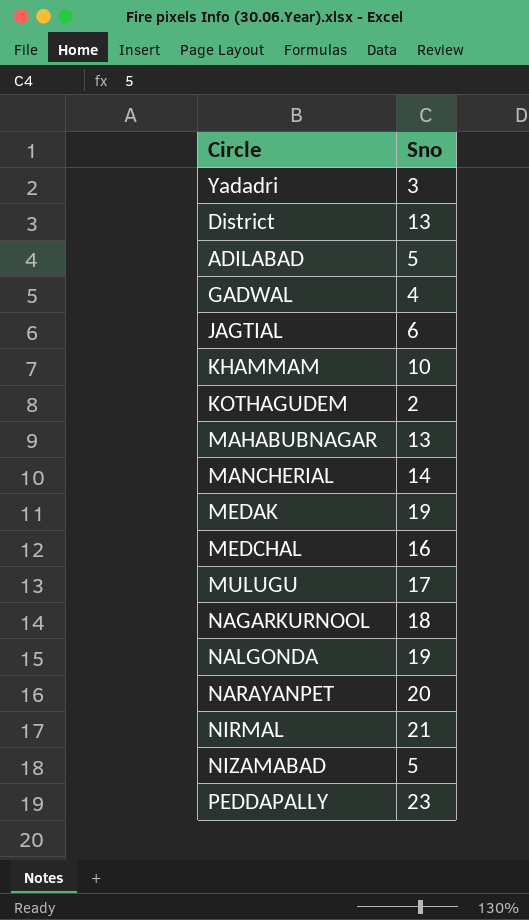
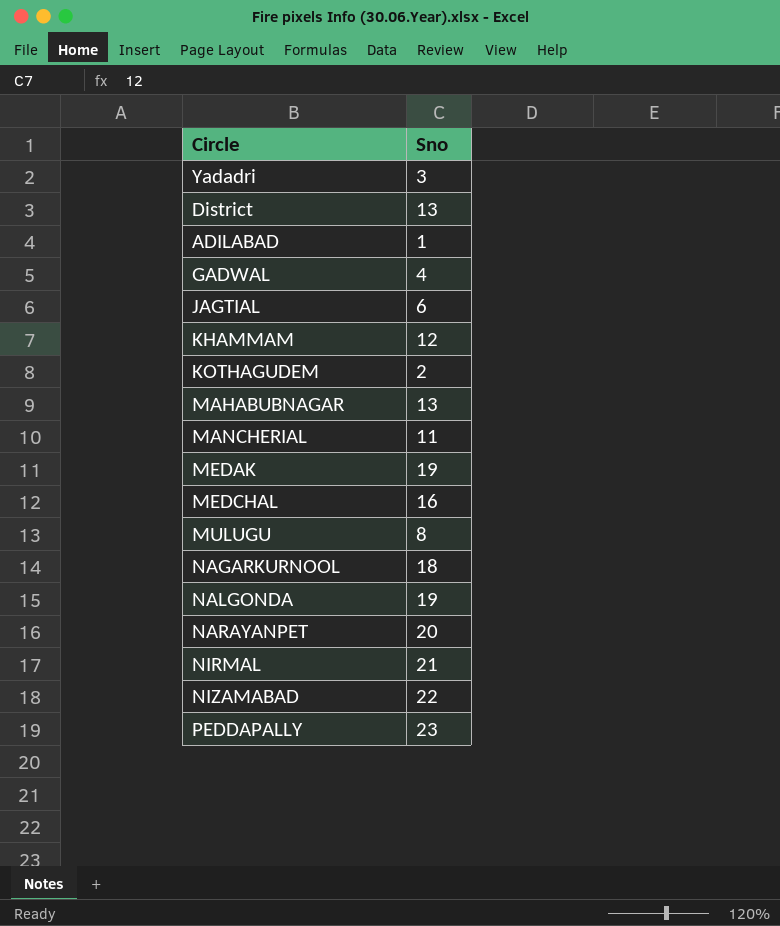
ADILABAD | Sno: 5 -> 1
KHAMMAM | Sno: 10 -> 12
MANCHERIAL | Sno: 14 -> 11
MULUGU | Sno: 17 -> 8
NIZAMABAD | Sno: 5 -> 22

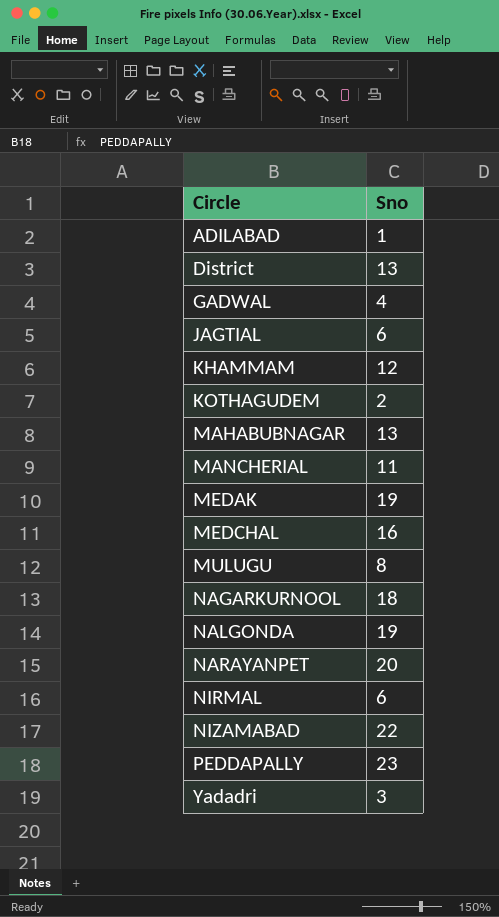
row order: none -> Circle ascending
NIRMAL | Sno: 21 -> 6

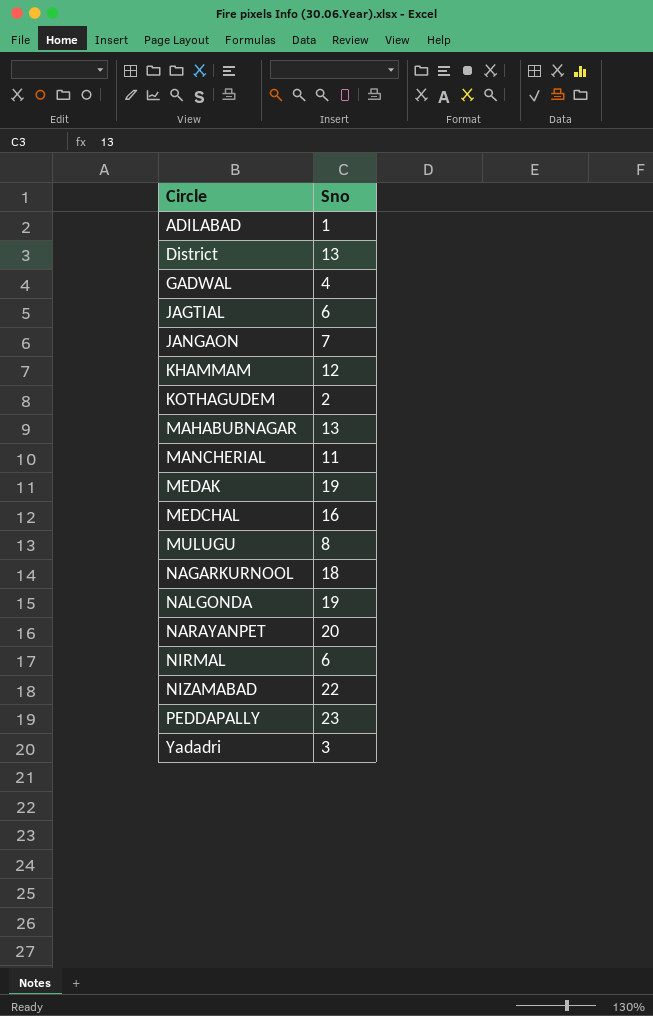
row JANGAON: none -> 7

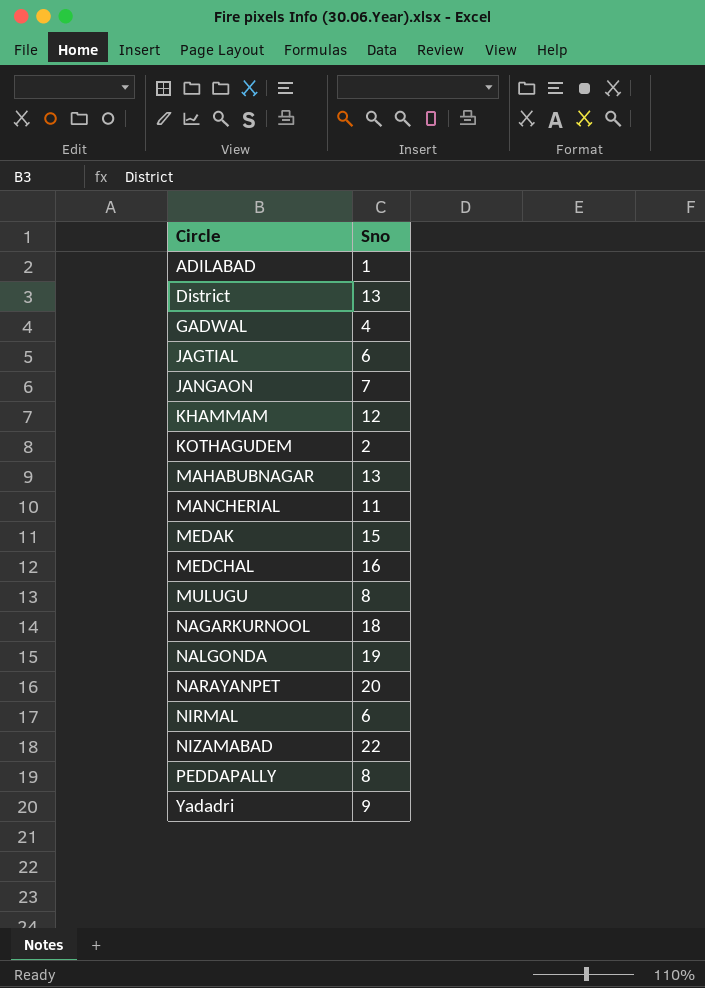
MEDAK | Sno: 19 -> 15
PEDDAPALLY | Sno: 23 -> 8
Yadadri | Sno: 3 -> 9

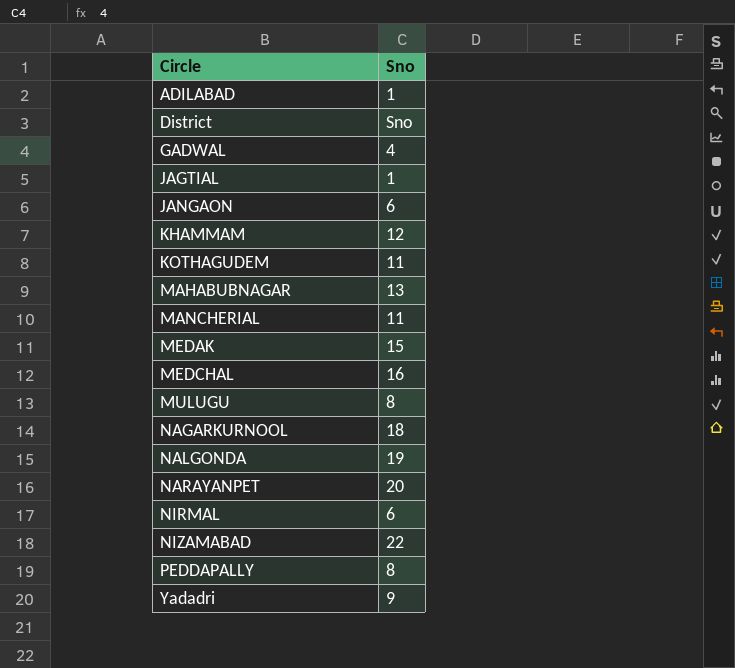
District | Sno: 13 -> Sno
JAGTIAL | Sno: 6 -> 1
JANGAON | Sno: 7 -> 6
KOTHAGUDEM | Sno: 2 -> 11

